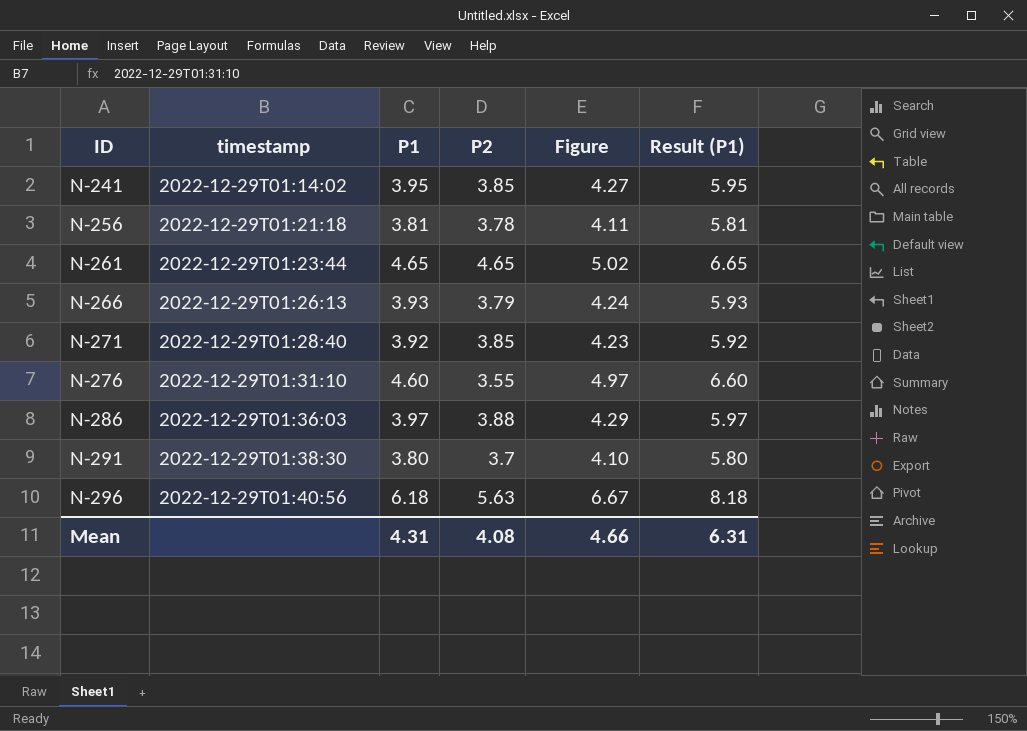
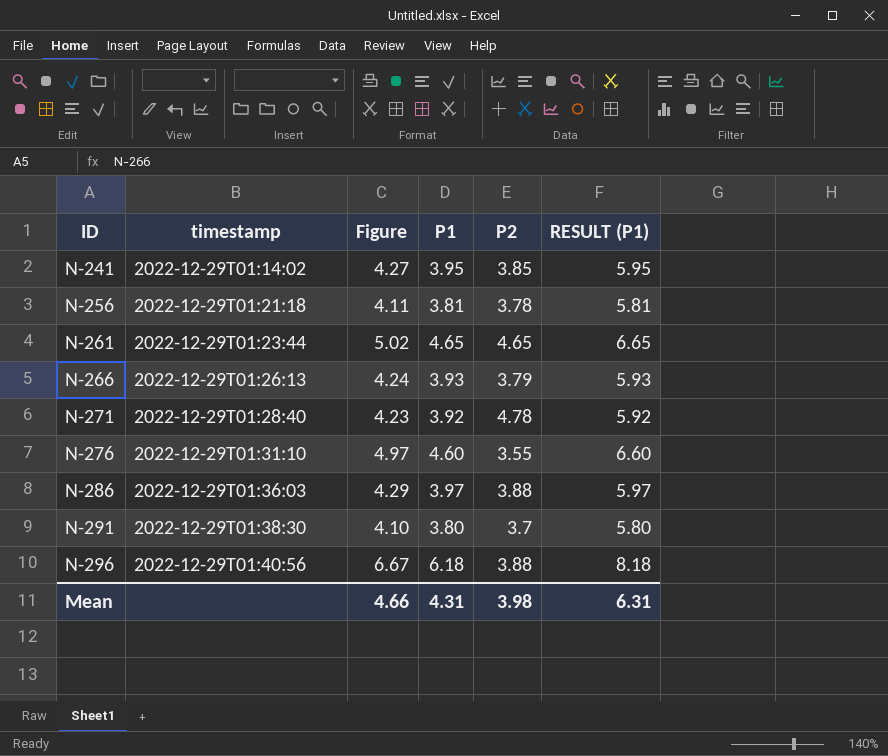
column Figure | position: 5 -> 3
column name: Result (P1) -> RESULT (P1)
N-271 | P2: 3.85 -> 4.78
N-296 | P2: 5.63 -> 3.88
Mean | P2: 4.08 -> 3.98

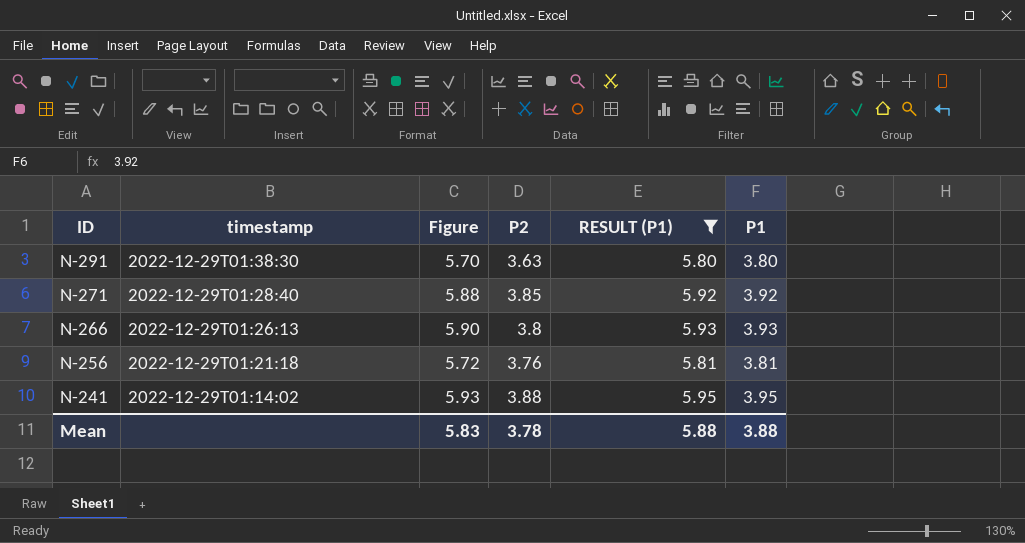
filter: none -> RESULT (P1) <= 5.95
row order: ID ascending -> ID descending
column Figure | formula: [P1] * 1.08 -> [P1] * 1.5
column P1 | position: 4 -> 6
N-291 | P2: 3.7 -> 3.63
N-271 | P2: 4.78 -> 3.85
N-266 | P2: 3.79 -> 3.8
N-256 | P2: 3.78 -> 3.76
N-241 | P2: 3.85 -> 3.88
Mean | Figure: 4.66 -> 5.83
Mean | P2: 3.98 -> 3.78
Mean | RESULT (P1): 6.31 -> 5.88
Mean | P1: 4.31 -> 3.88

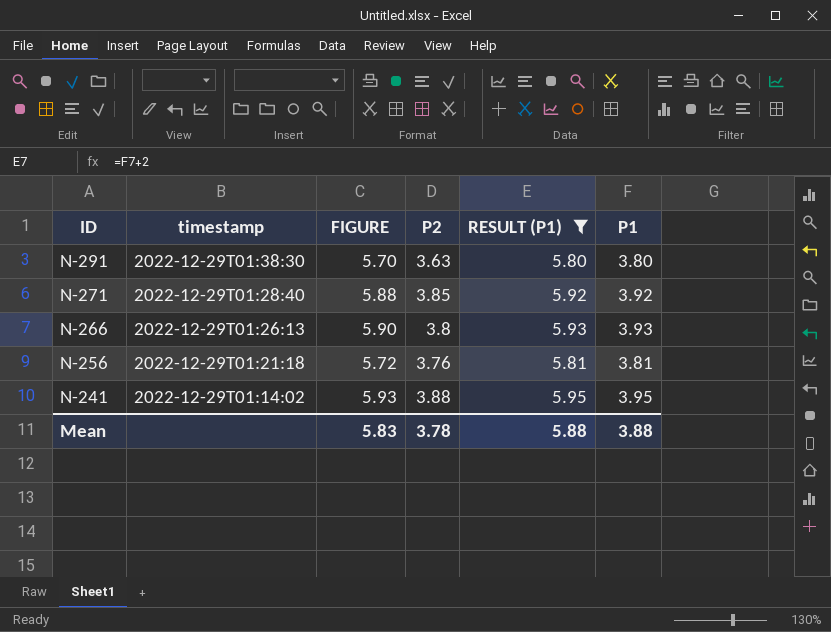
column name: Figure -> FIGURE

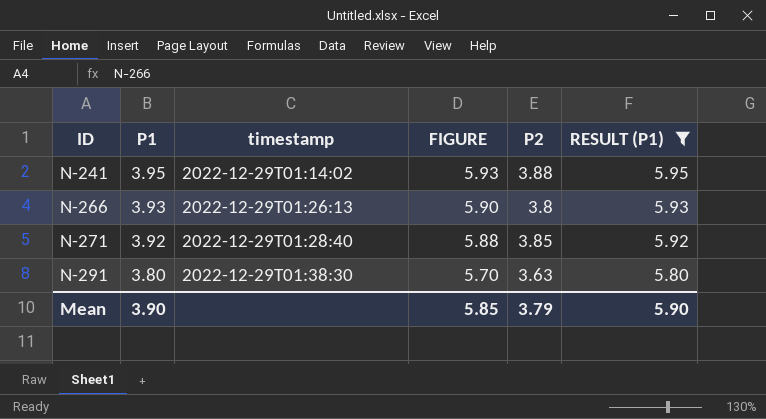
row order: ID descending -> ID ascending
column P1 | position: 6 -> 2
row N-256: 2022-12-29T01:21:18 | 5.72 | 3.76 | 5.81 | 3.81 -> none
Mean | P1: 3.88 -> 3.90
Mean | FIGURE: 5.83 -> 5.85
Mean | P2: 3.78 -> 3.79
Mean | RESULT (P1): 5.88 -> 5.90

